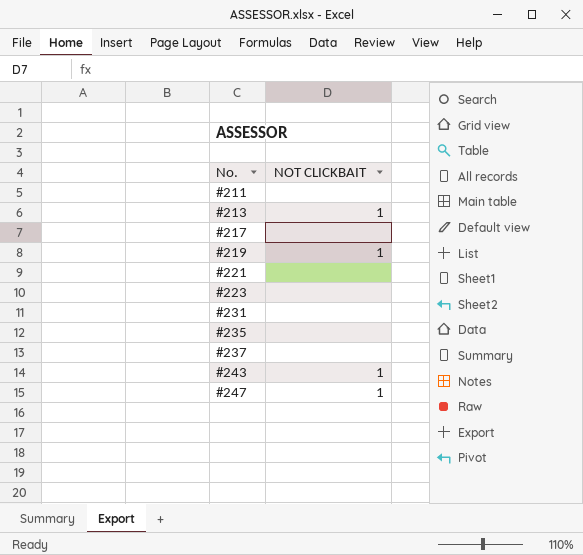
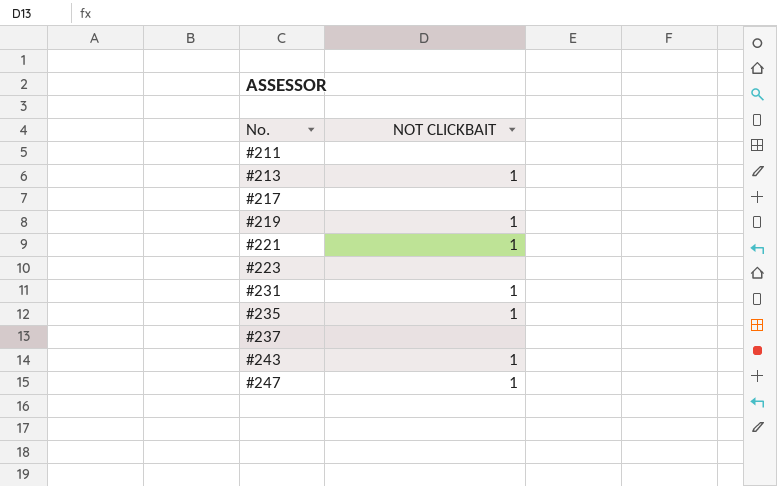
#221 | NOT CLICKBAIT: none -> 1
#231 | NOT CLICKBAIT: none -> 1
#235 | NOT CLICKBAIT: none -> 1

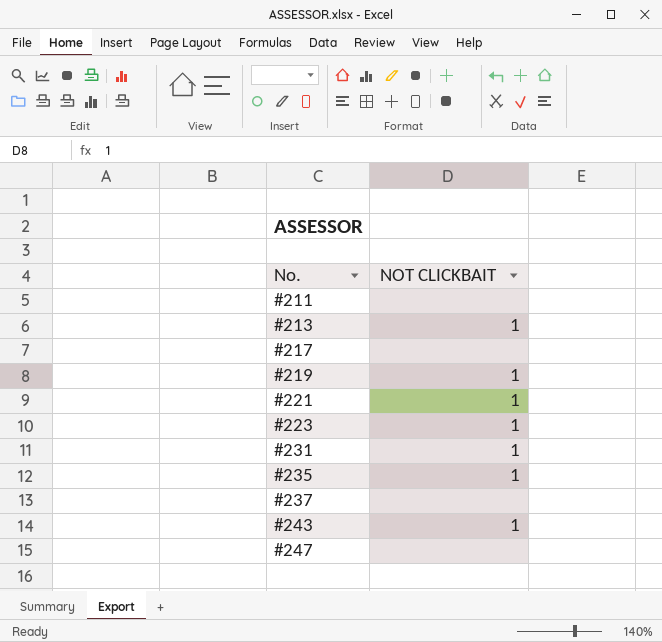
#223 | NOT CLICKBAIT: none -> 1
#247 | NOT CLICKBAIT: 1 -> none

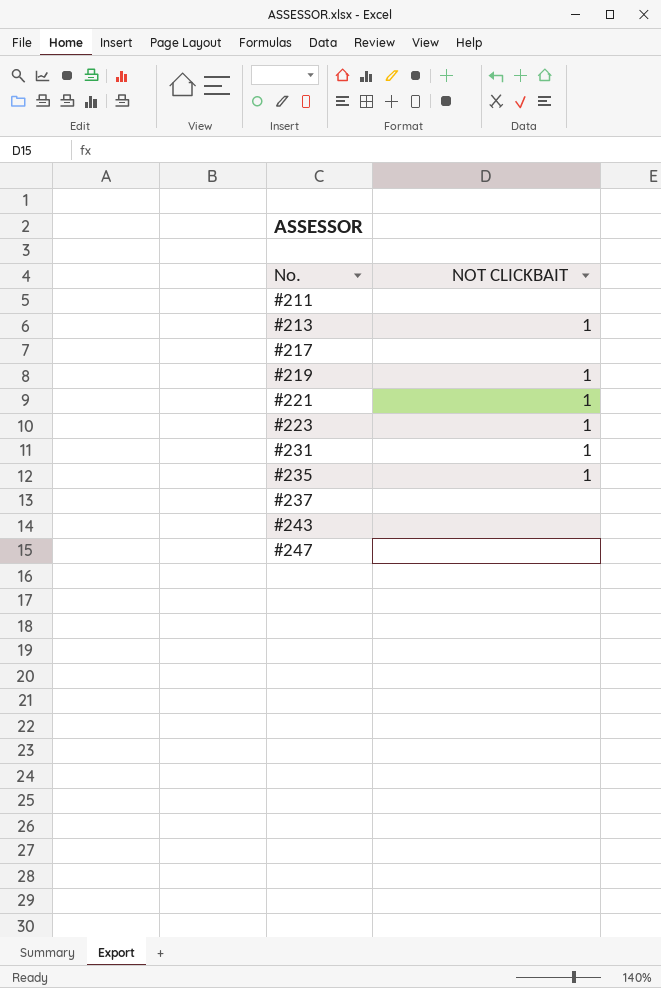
#243 | NOT CLICKBAIT: 1 -> none

